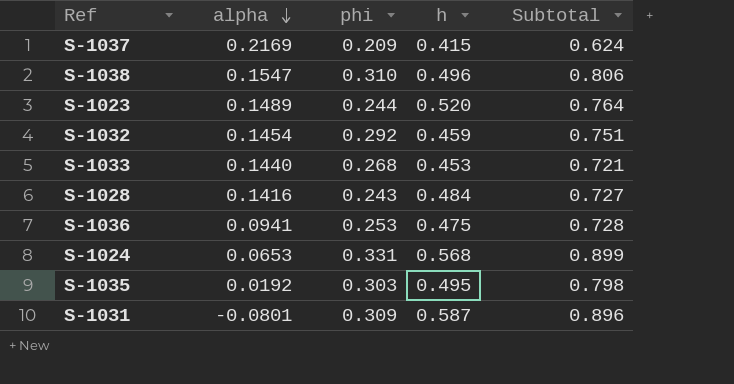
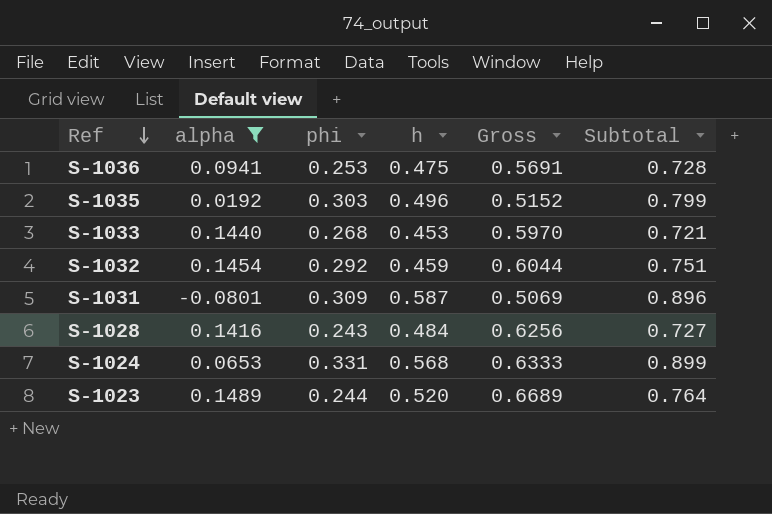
filter: none -> alpha <= 0.1489
row order: alpha descending -> Ref descending
column Gross | formula: none -> [alpha] + [h]
S-1035 | h: 0.495 -> 0.496
S-1035 | Subtotal: 0.798 -> 0.799

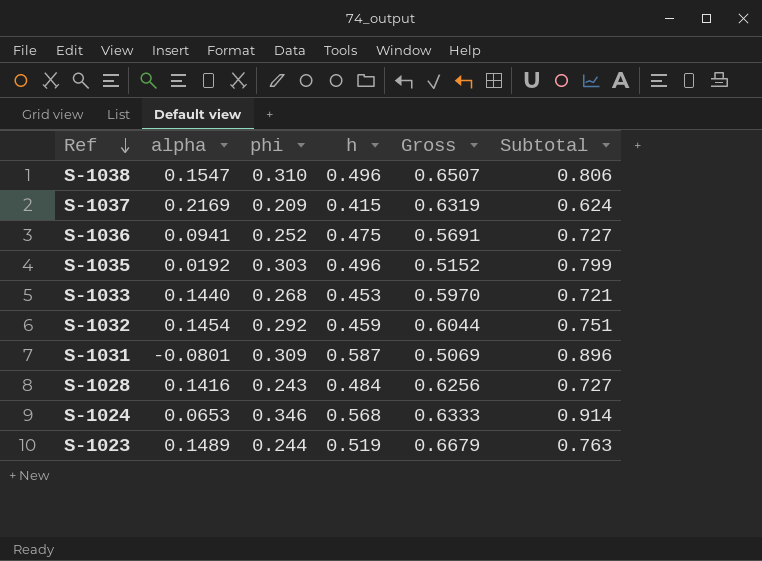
filter: alpha <= 0.1489 -> none
S-1036 | phi: 0.253 -> 0.252
S-1036 | Subtotal: 0.728 -> 0.727
S-1024 | phi: 0.331 -> 0.346
S-1024 | Subtotal: 0.899 -> 0.914
S-1023 | h: 0.520 -> 0.519
S-1023 | Gross: 0.6689 -> 0.6679
S-1023 | Subtotal: 0.764 -> 0.763

